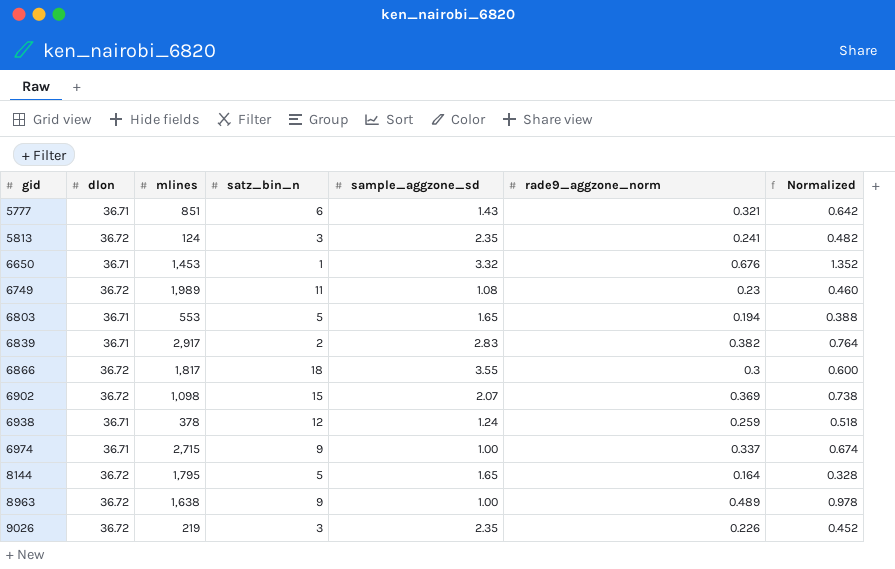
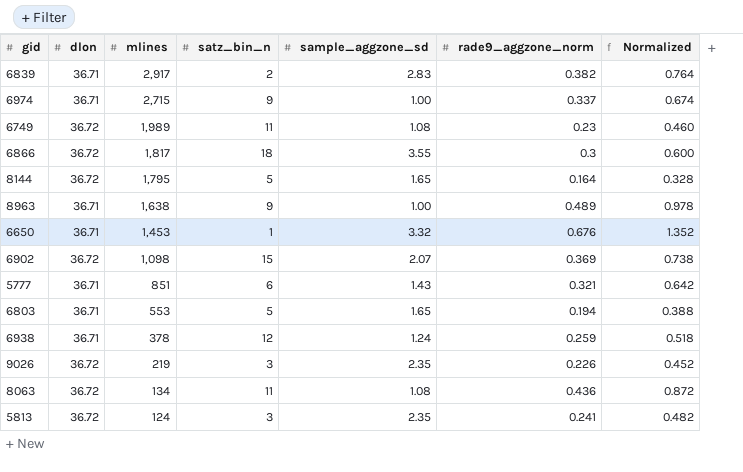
row order: gid ascending -> mlines descending
8963 | dlon: 36.72 -> 36.71
row 8063: none -> 36.72 | 134 | 11 | 1.08 | 0.436 | 0.872

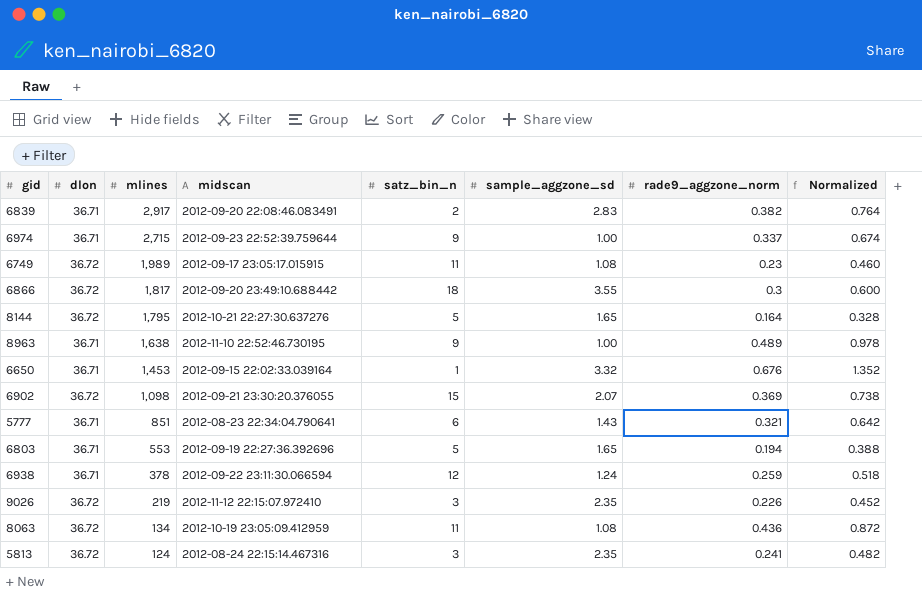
column midscan | position: none -> 4

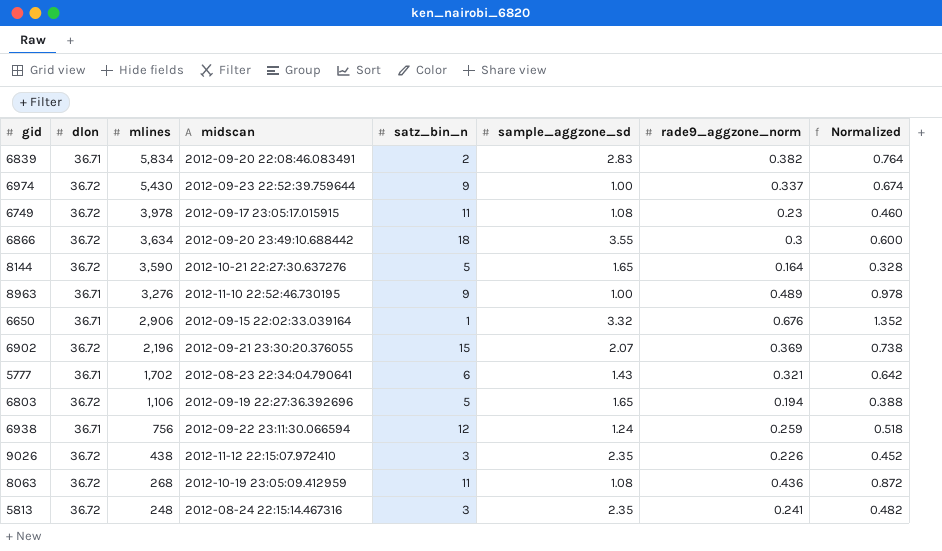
6839 | mlines: 2,917 -> 5,834
6974 | dlon: 36.71 -> 36.72
6974 | mlines: 2,715 -> 5,430
6749 | mlines: 1,989 -> 3,978
6866 | mlines: 1,817 -> 3,634
8144 | mlines: 1,795 -> 3,590
8963 | mlines: 1,638 -> 3,276
6650 | mlines: 1,453 -> 2,906
6902 | mlines: 1,098 -> 2,196
5777 | mlines: 851 -> 1,702
6803 | dlon: 36.71 -> 36.72
6803 | mlines: 553 -> 1,106
6938 | mlines: 378 -> 756
9026 | mlines: 219 -> 438
8063 | mlines: 134 -> 268
5813 | mlines: 124 -> 248

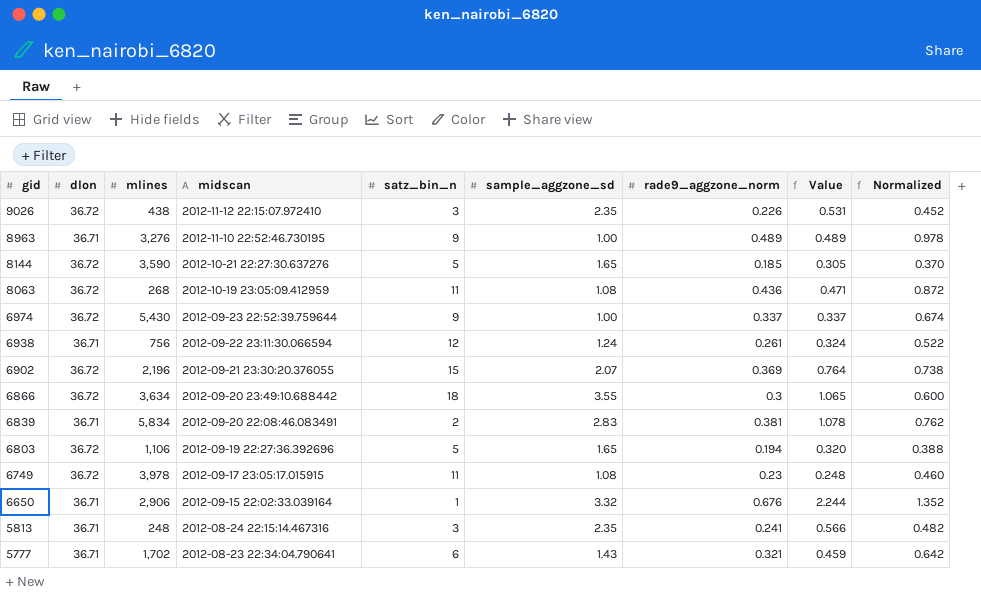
row order: mlines descending -> gid descending
column Value | formula: none -> [sample_aggzone_sd] * [rade9_aggzone_norm]
8144 | rade9_aggzone_norm: 0.164 -> 0.185
8144 | Normalized: 0.328 -> 0.370
6938 | rade9_aggzone_norm: 0.259 -> 0.261
6938 | Normalized: 0.518 -> 0.522
6839 | rade9_aggzone_norm: 0.382 -> 0.381
6839 | Normalized: 0.764 -> 0.762
5813 | dlon: 36.72 -> 36.71

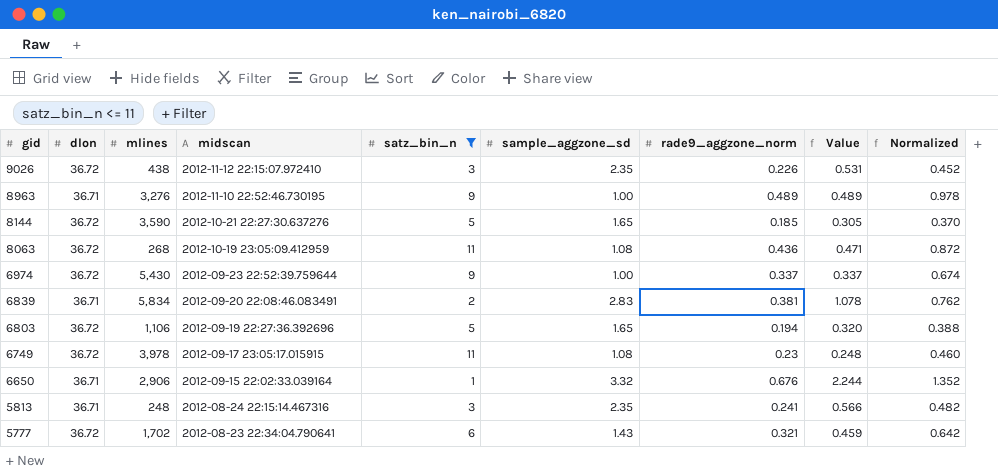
filter: none -> satz_bin_n <= 11
5777 | dlon: 36.71 -> 36.72

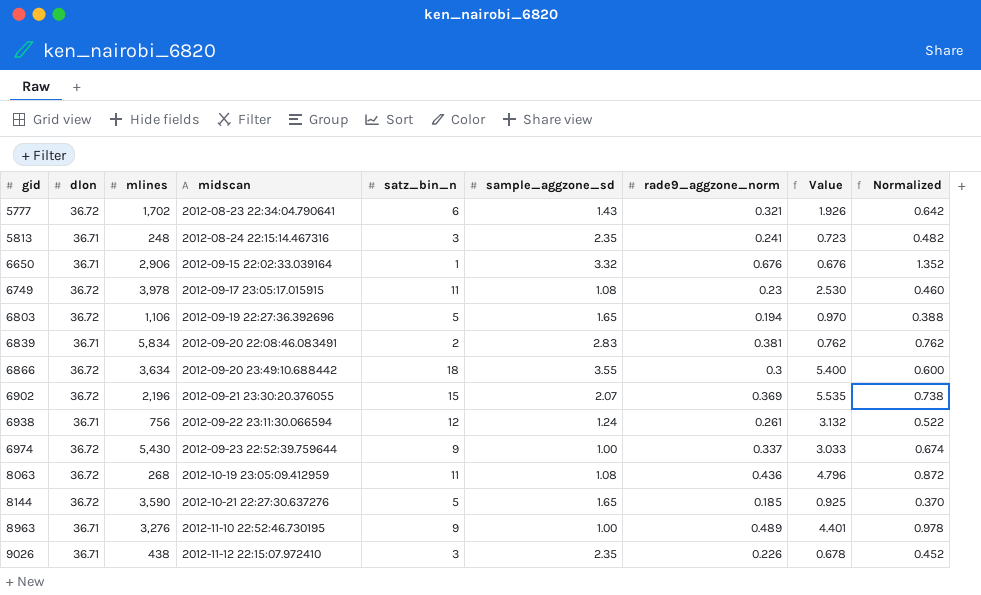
filter: satz_bin_n <= 11 -> none
row order: gid descending -> gid ascending
column Value | formula: [sample_aggzone_sd] * [rade9_aggzone_norm] -> [satz_bin_n] * [rade9_aggzone_norm]
9026 | dlon: 36.72 -> 36.71

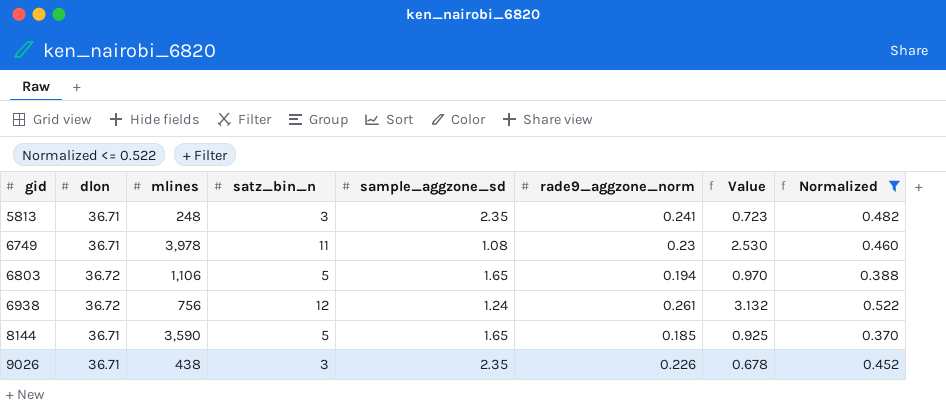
filter: none -> Normalized <= 0.522
column midscan | position: 4 -> none
6749 | dlon: 36.72 -> 36.71
6938 | dlon: 36.71 -> 36.72
8144 | dlon: 36.72 -> 36.71

